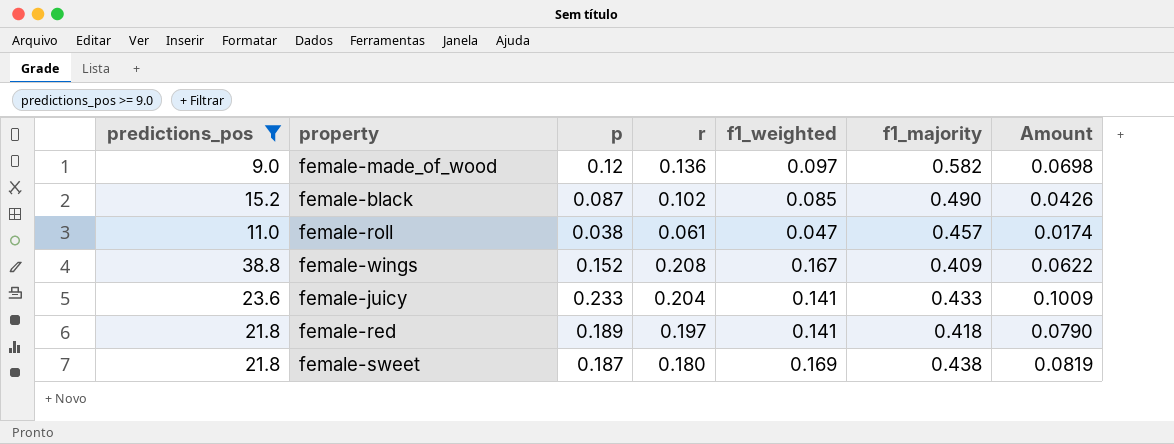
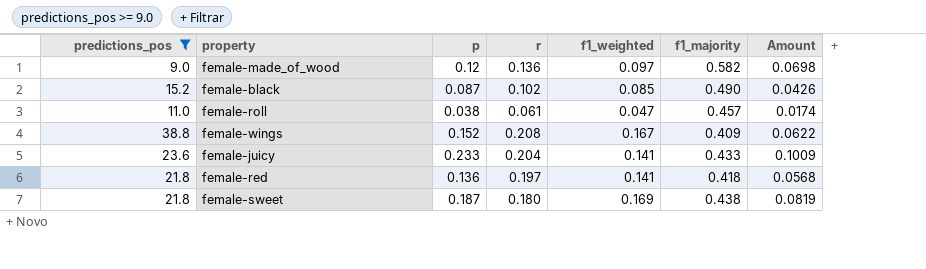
female-red | p: 0.189 -> 0.136
female-red | Amount: 0.0790 -> 0.0568

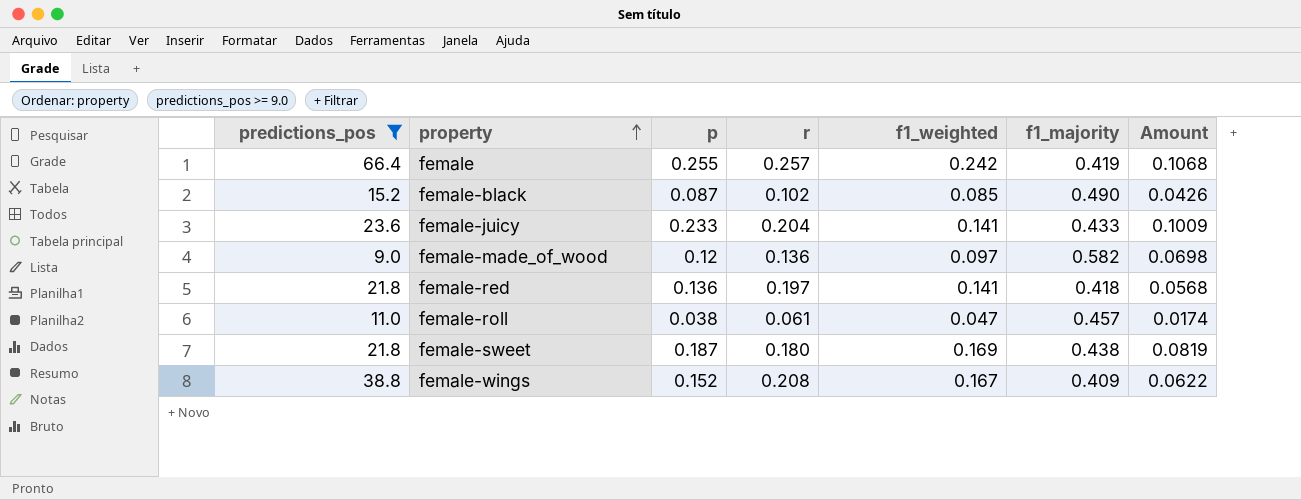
row order: none -> property ascending
row female: none -> 66.4 | 0.255 | 0.257 | 0.242 | 0.419 | 0.1068

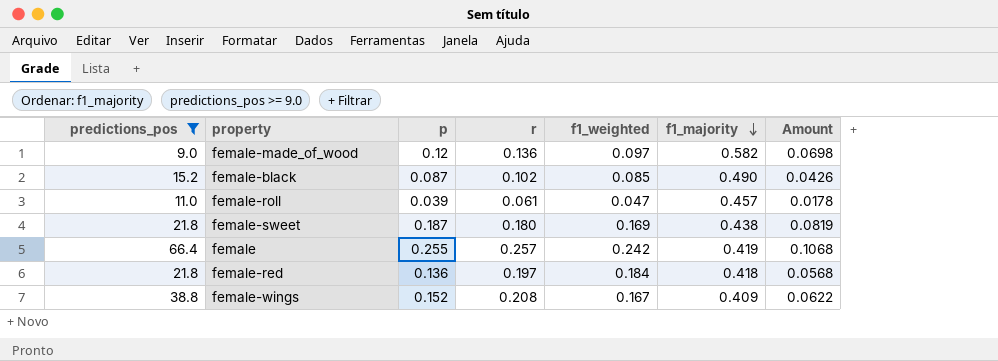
row order: property ascending -> f1_majority descending
row female-juicy: 23.6 | 0.233 | 0.204 | 0.141 | 0.433 | 0.1009 -> none
female-roll | p: 0.038 -> 0.039
female-roll | Amount: 0.0174 -> 0.0178
female-red | f1_weighted: 0.141 -> 0.184

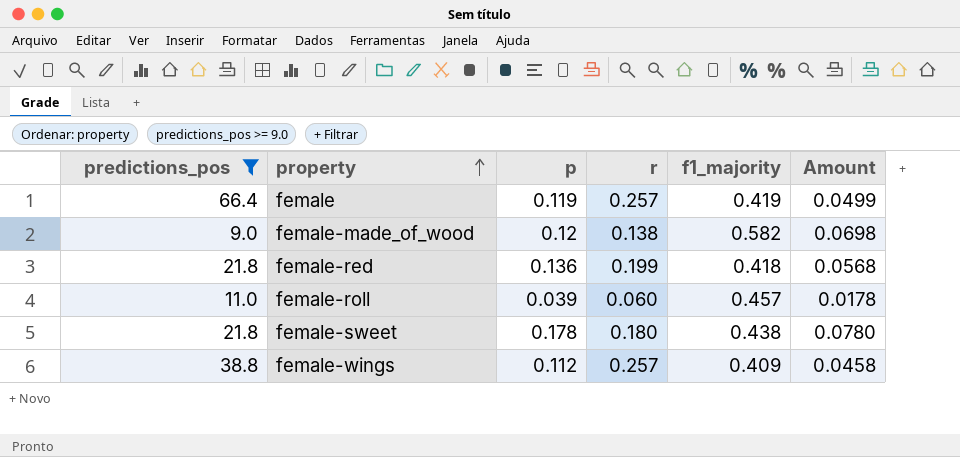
row order: f1_majority descending -> property ascending
column f1_weighted | position: 5 -> none
row female-black: 15.2 | 0.087 | 0.102 | 0.085 | 0.490 | 0.0426 -> none
female | p: 0.255 -> 0.119
female | Amount: 0.1068 -> 0.0499
female-made_of_wood | r: 0.136 -> 0.138
female-red | r: 0.197 -> 0.199
female-roll | r: 0.061 -> 0.060
female-sweet | p: 0.187 -> 0.178
female-sweet | Amount: 0.0819 -> 0.0780
female-wings | p: 0.152 -> 0.112
female-wings | r: 0.208 -> 0.257
female-wings | Amount: 0.0622 -> 0.0458

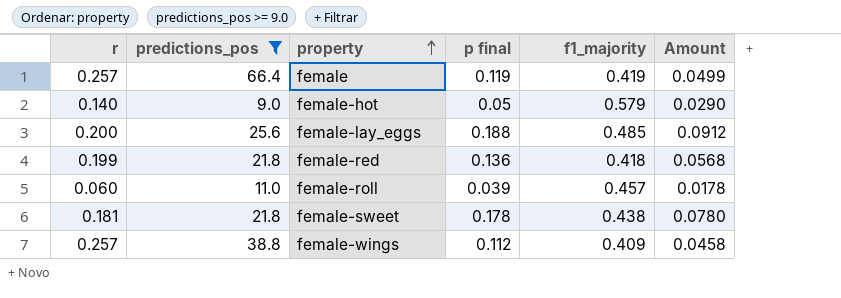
column r | position: 4 -> 1
column name: p -> p final
row female-made_of_wood: 9.0 | 0.12 | 0.138 | 0.582 | 0.0698 -> none
row female-hot: none -> 0.140 | 9.0 | 0.05 | 0.579 | 0.0290
row female-lay_eggs: none -> 0.200 | 25.6 | 0.188 | 0.485 | 0.0912
female-sweet | r: 0.180 -> 0.181

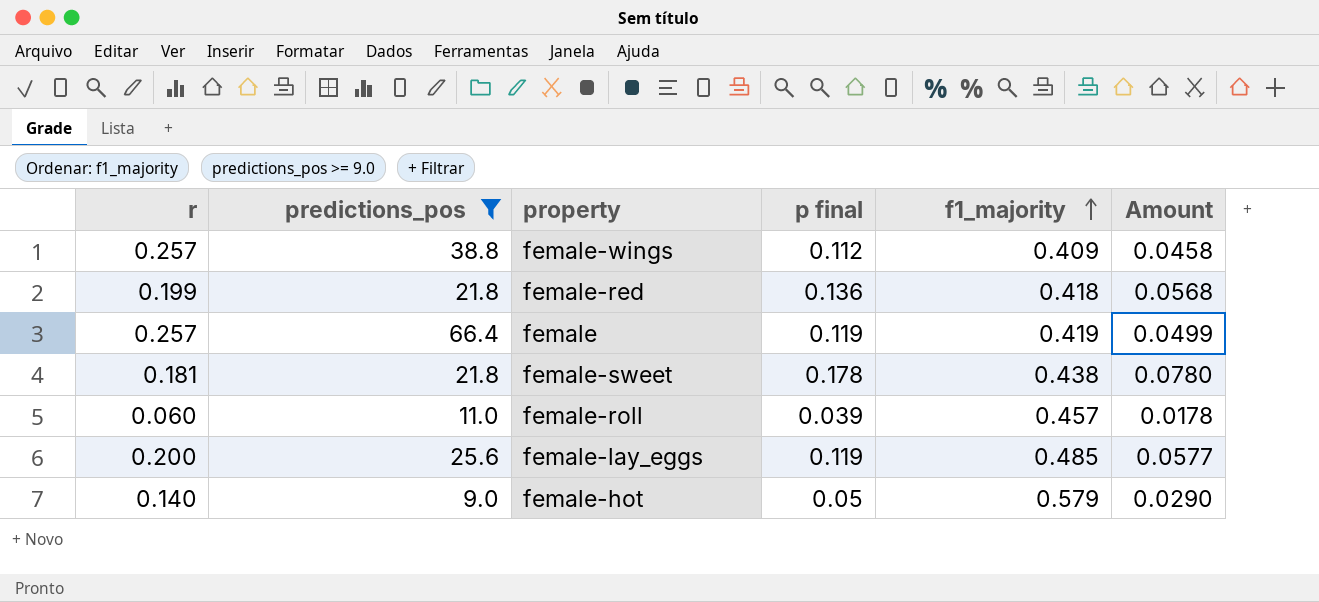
row order: property ascending -> f1_majority ascending
female-lay_eggs | p final: 0.188 -> 0.119
female-lay_eggs | Amount: 0.0912 -> 0.0577

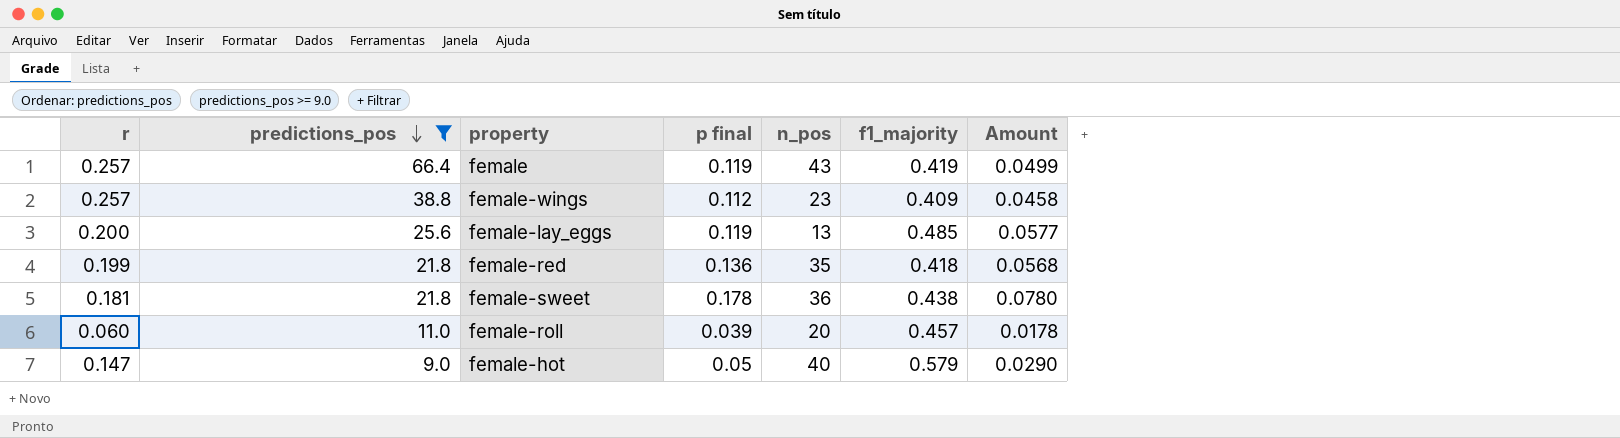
row order: f1_majority ascending -> predictions_pos descending
column n_pos | position: none -> 5
female-hot | r: 0.140 -> 0.147

